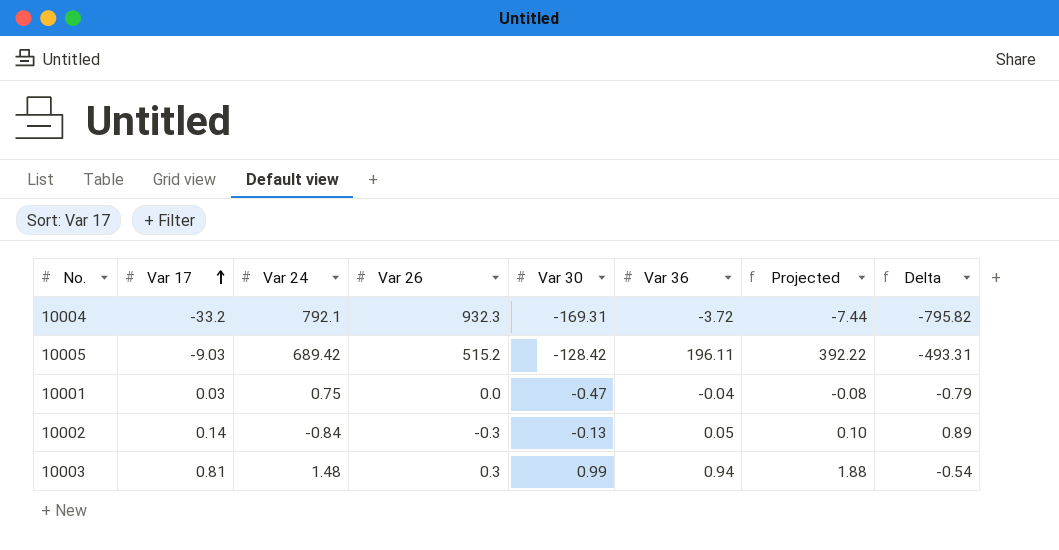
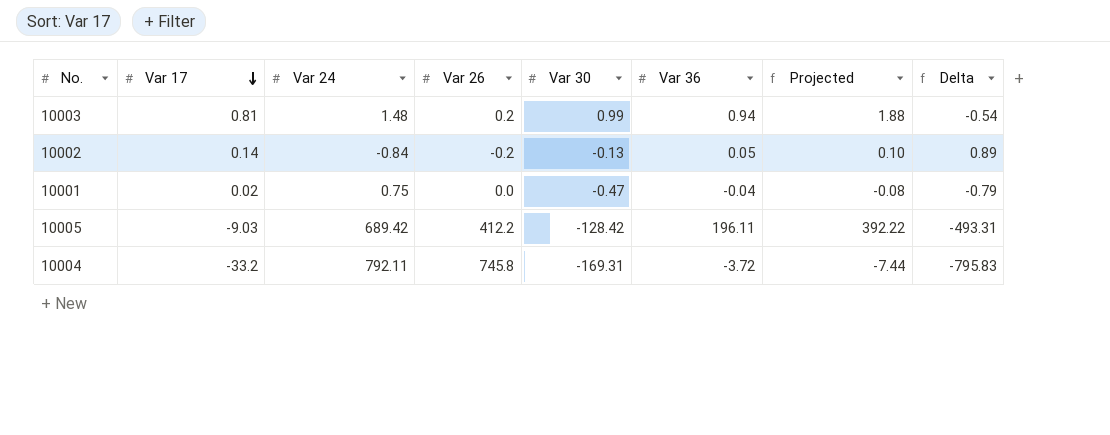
row order: Var 17 ascending -> Var 17 descending
10003 | Var 26: 0.3 -> 0.2
10002 | Var 26: -0.3 -> -0.2
10001 | Var 17: 0.03 -> 0.02
10005 | Var 26: 515.2 -> 412.2
10004 | Var 24: 792.1 -> 792.11
10004 | Var 26: 932.3 -> 745.8
10004 | Delta: -795.82 -> -795.83

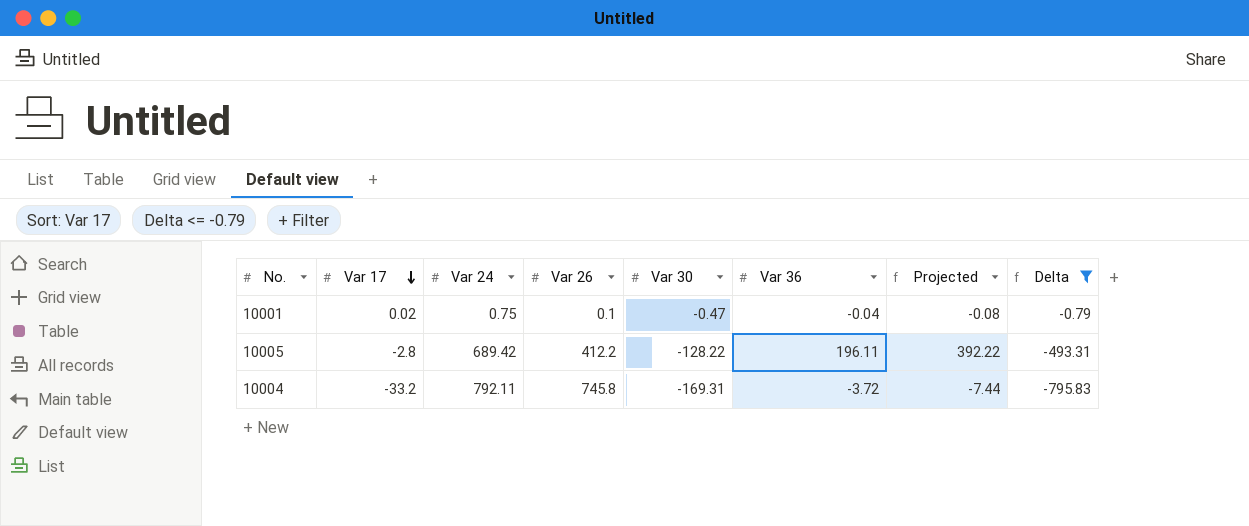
filter: none -> Delta <= -0.79
10001 | Var 26: 0.0 -> 0.1
10005 | Var 17: -9.03 -> -2.8
10005 | Var 30: -128.42 -> -128.22

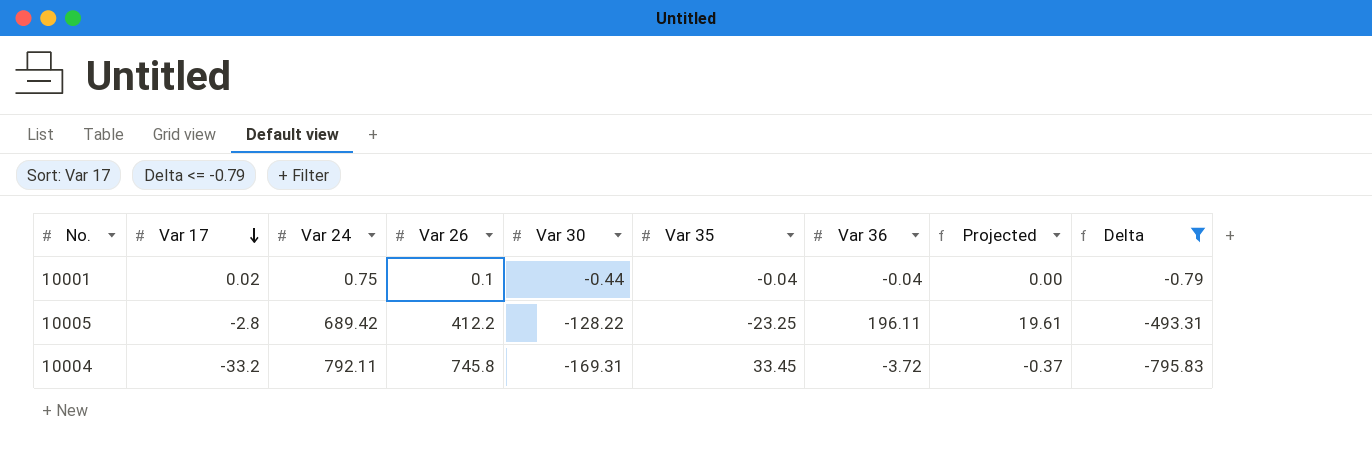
column Var 35 | position: none -> 6
column Projected | formula: [Var 36] * 2 -> [Var 36] * 0.1
10001 | Var 30: -0.47 -> -0.44

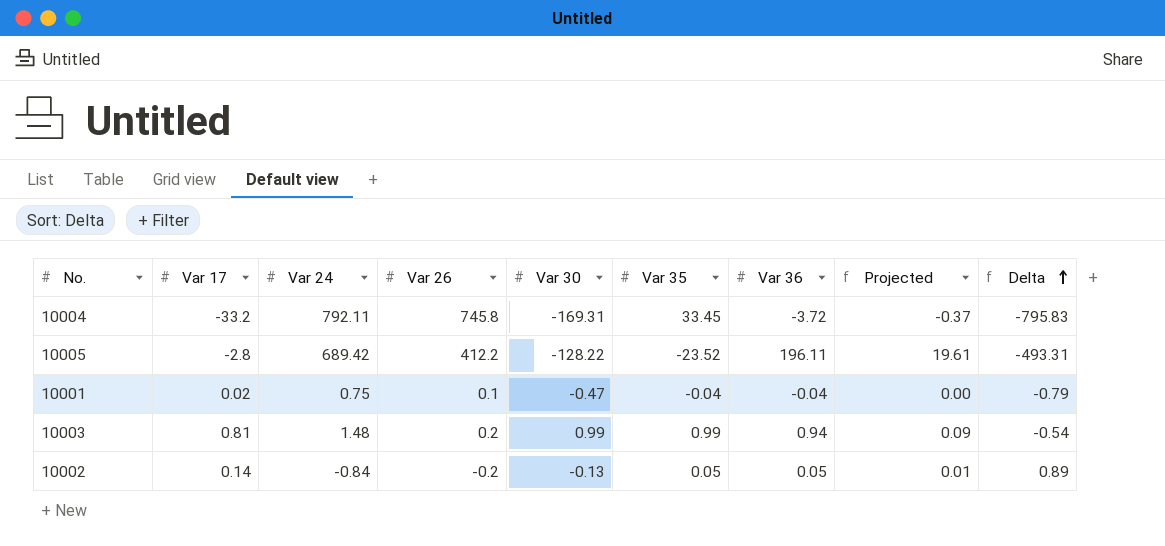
filter: Delta <= -0.79 -> none
row order: Var 17 descending -> Delta ascending
10005 | Var 35: -23.25 -> -23.52
10001 | Var 30: -0.44 -> -0.47

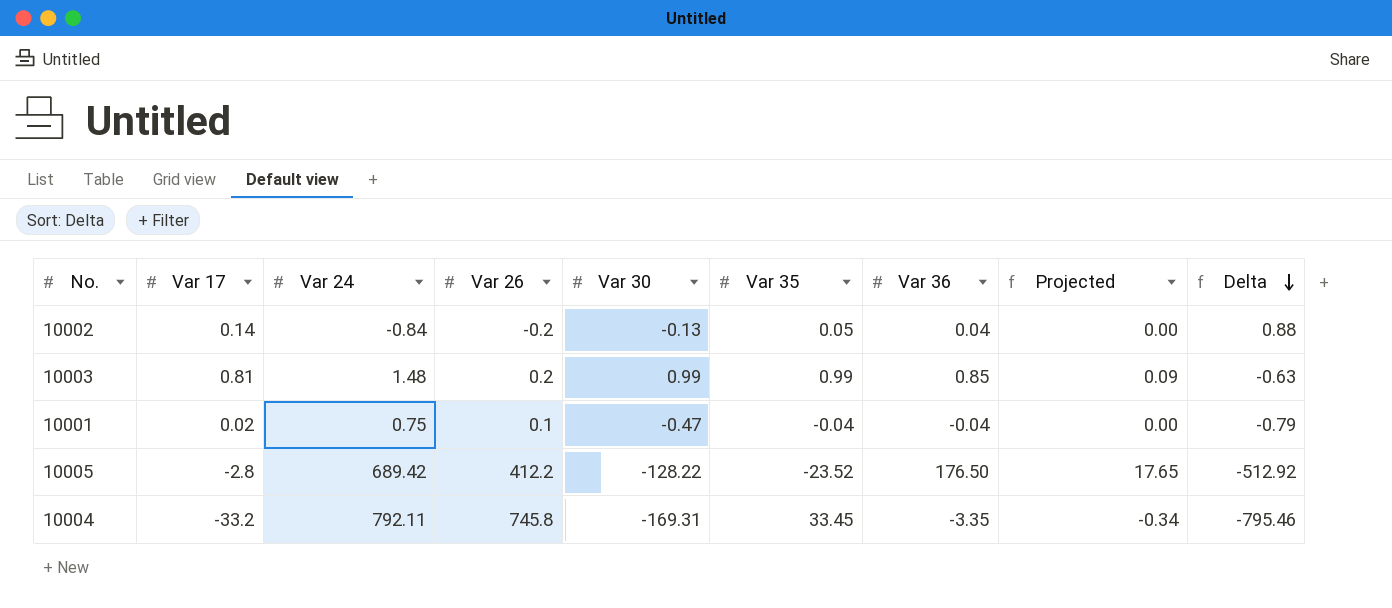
row order: Delta ascending -> Delta descending
10002 | Var 36: 0.05 -> 0.04
10002 | Projected: 0.01 -> 0.00
10002 | Delta: 0.89 -> 0.88
10003 | Var 36: 0.94 -> 0.85
10003 | Delta: -0.54 -> -0.63
10005 | Var 36: 196.11 -> 176.50
10005 | Projected: 19.61 -> 17.65
10005 | Delta: -493.31 -> -512.92
10004 | Var 36: -3.72 -> -3.35
10004 | Projected: -0.37 -> -0.34
10004 | Delta: -795.83 -> -795.46

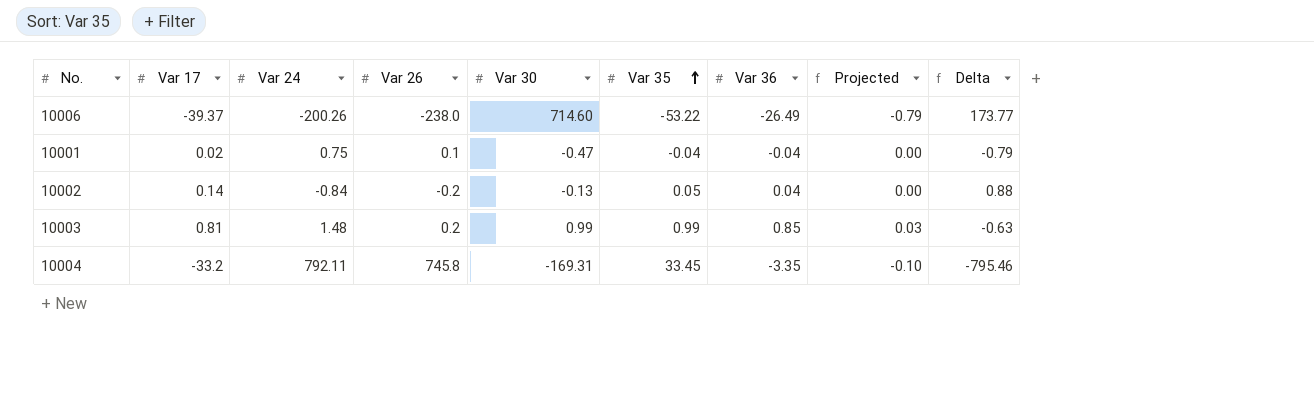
row order: Delta descending -> Var 35 ascending
column Projected | formula: [Var 36] * 0.1 -> [Var 36] * 0.03
row 10005: -2.8 | 689.42 | 412.2 | -128.22 | -23.52 | 176.50 | 17.65 | -512.92 -> none
row 10006: none -> -39.37 | -200.26 | -238.0 | 714.60 | -53.22 | -26.49 | -0.79 | 173.77

